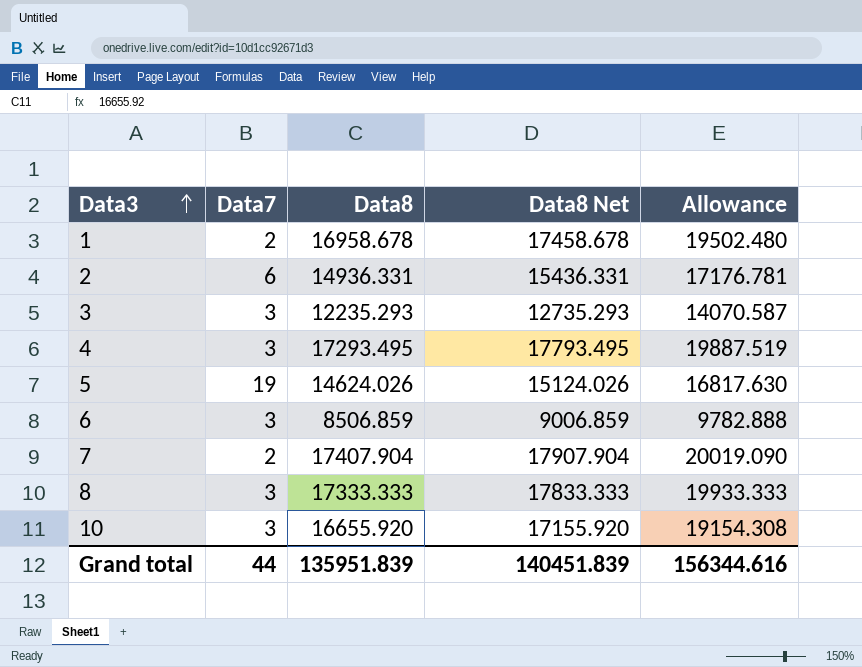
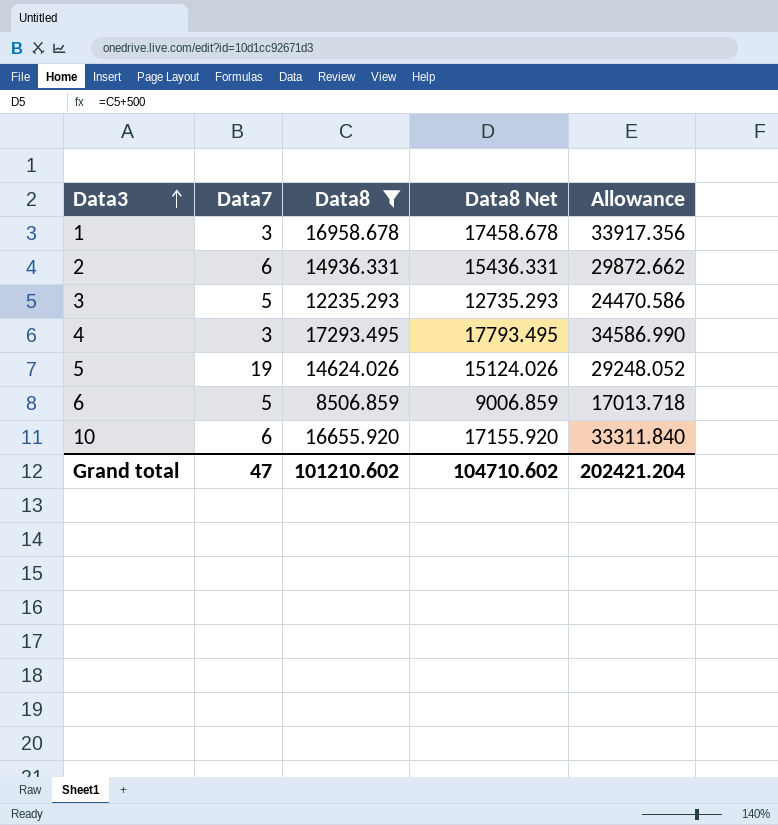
filter: none -> Data8 <= 17293.495
column Allowance | formula: [Data8] * 1.15 -> [Data8] * 2
1 | Data7: 2 -> 3
3 | Data7: 3 -> 5
6 | Data7: 3 -> 5
10 | Data7: 3 -> 6
Grand total | Data7: 44 -> 47
Grand total | Data8: 135951.839 -> 101210.602
Grand total | Data8 Net: 140451.839 -> 104710.602
Grand total | Allowance: 156344.616 -> 202421.204

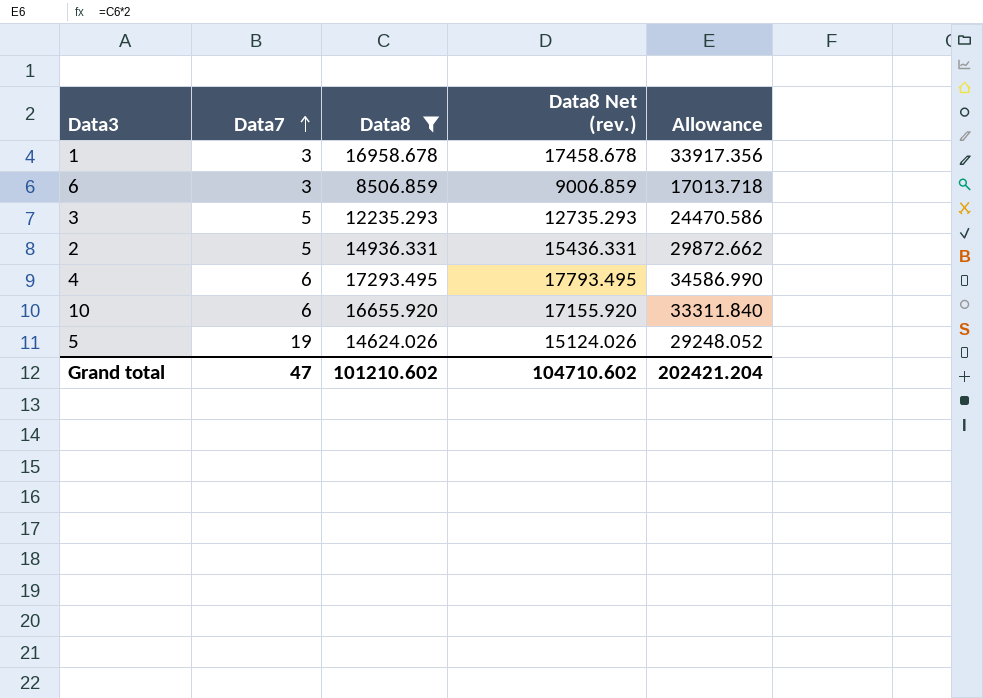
row order: Data3 ascending -> Data7 ascending
column name: Data8 Net -> Data8 Net (rev.)
6 | Data7: 5 -> 3
2 | Data7: 6 -> 5
4 | Data7: 3 -> 6

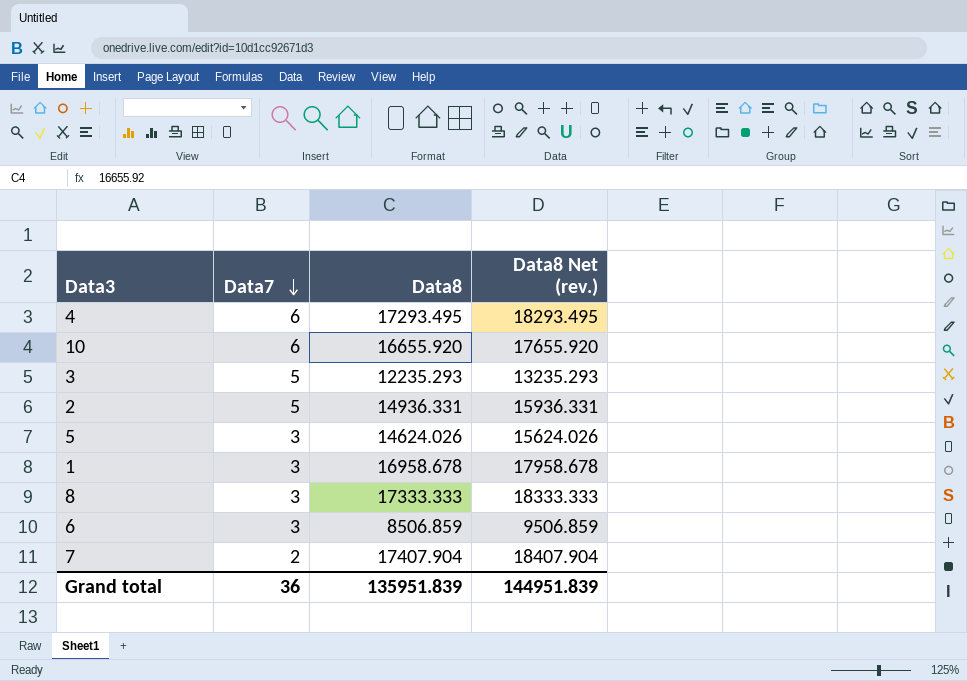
filter: Data8 <= 17293.495 -> none
row order: Data7 ascending -> Data7 descending
column Allowance | formula: [Data8] * 2 -> none
column Data8 Net (rev.) | formula: [Data8] + 500 -> [Data8] + 1000
5 | Data7: 19 -> 3
Grand total | Data7: 47 -> 36
Grand total | Data8: 101210.602 -> 135951.839
Grand total | Data8 Net (rev.): 104710.602 -> 144951.839

